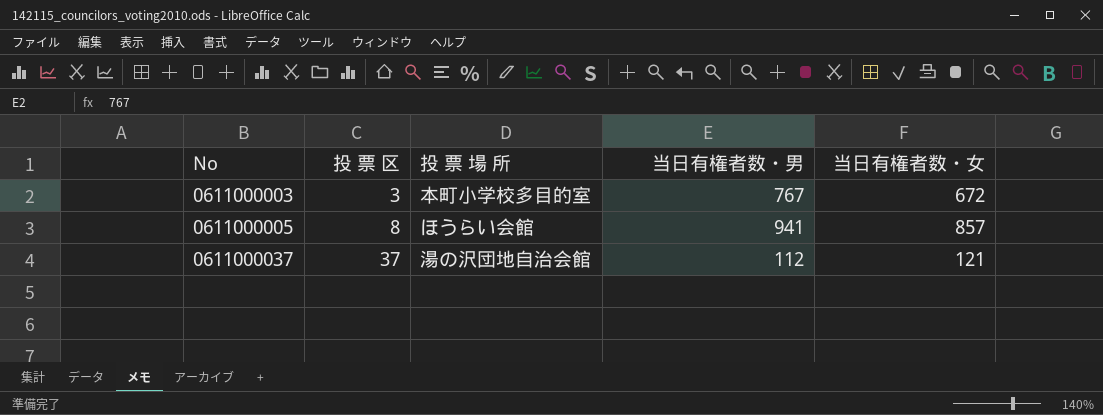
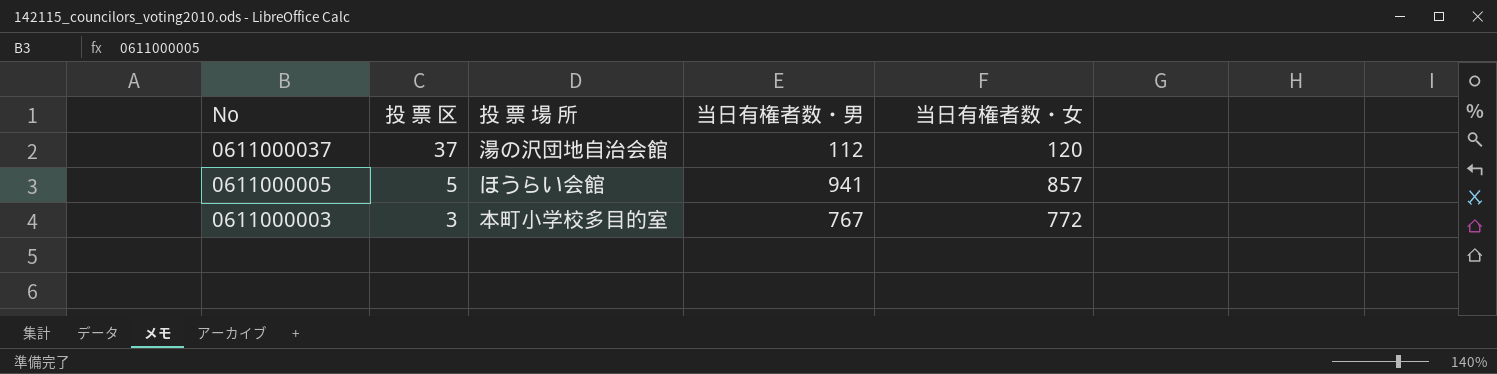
row order: No ascending -> No descending
0611000037 | 当日有権者数・女: 121 -> 120
0611000005 | 投 票 区: 8 -> 5
0611000003 | 当日有権者数・女: 672 -> 772

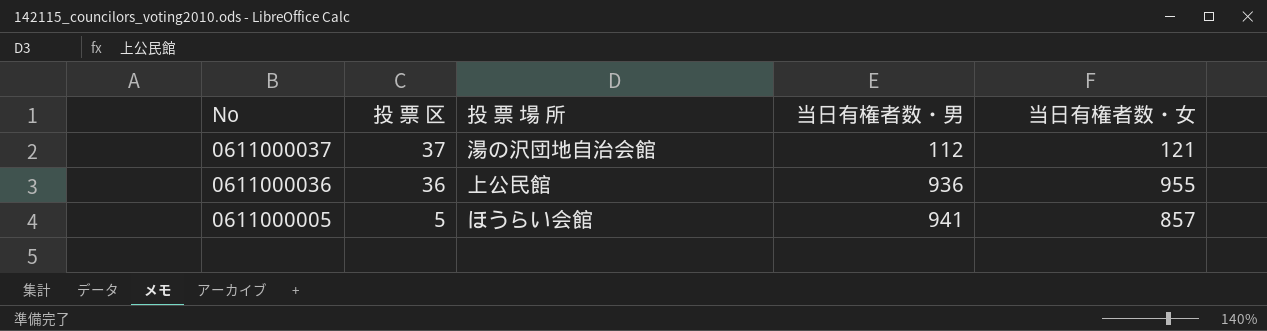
row 0611000003: 3 | 本町小学校多目的室 | 767 | 772 -> none
0611000037 | 当日有権者数・女: 120 -> 121
row 0611000036: none -> 36 | 上公民館 | 936 | 955

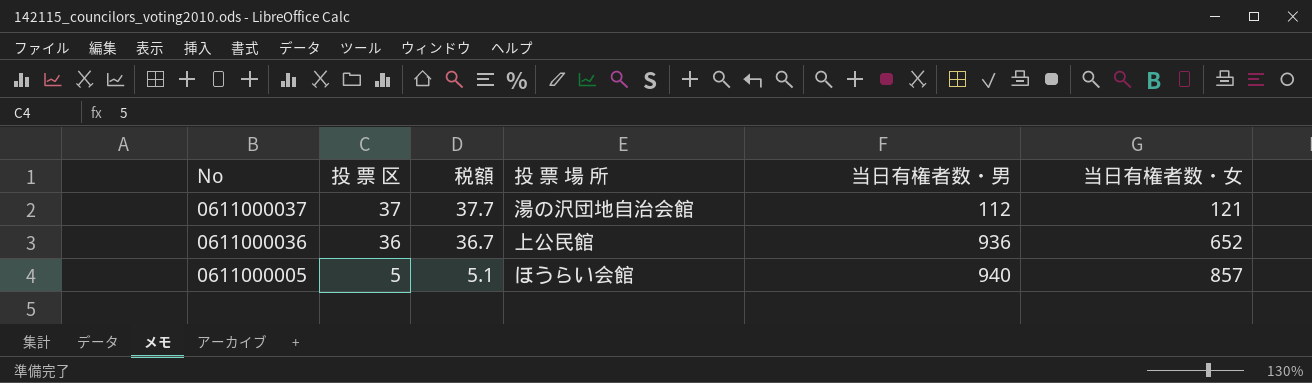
column 税額 | formula: none -> [投 票 区] * 1.02
0611000036 | 当日有権者数・女: 955 -> 652
0611000005 | 当日有権者数・男: 941 -> 940

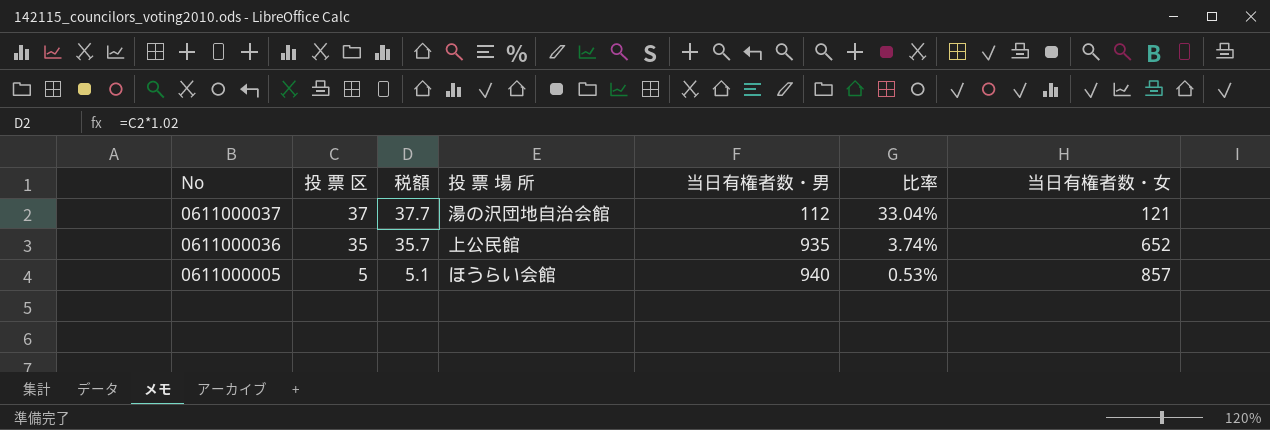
column 比率 | formula: none -> [投 票 区] / [当日有権者数・男]
0611000036 | 投 票 区: 36 -> 35
0611000036 | 税額: 36.7 -> 35.7
0611000036 | 当日有権者数・男: 936 -> 935

